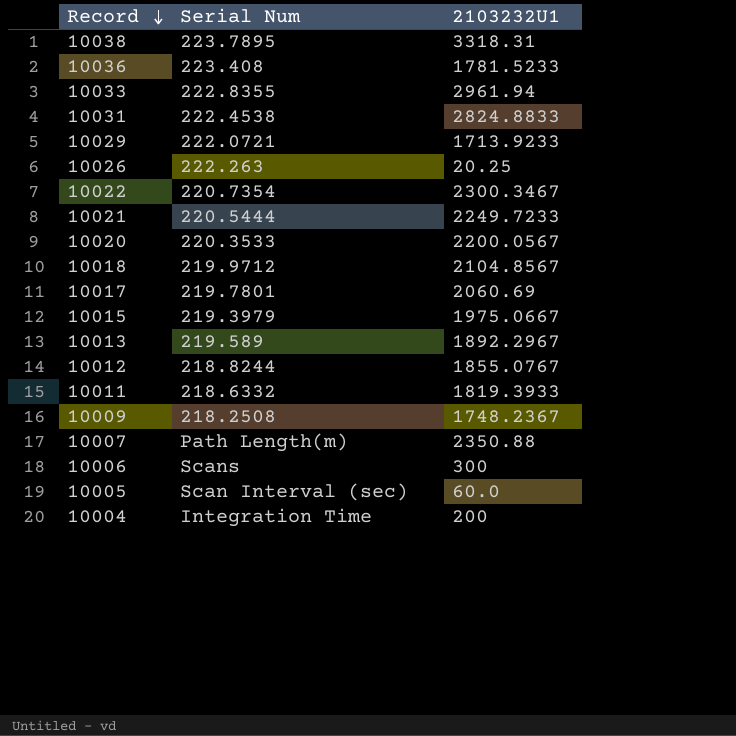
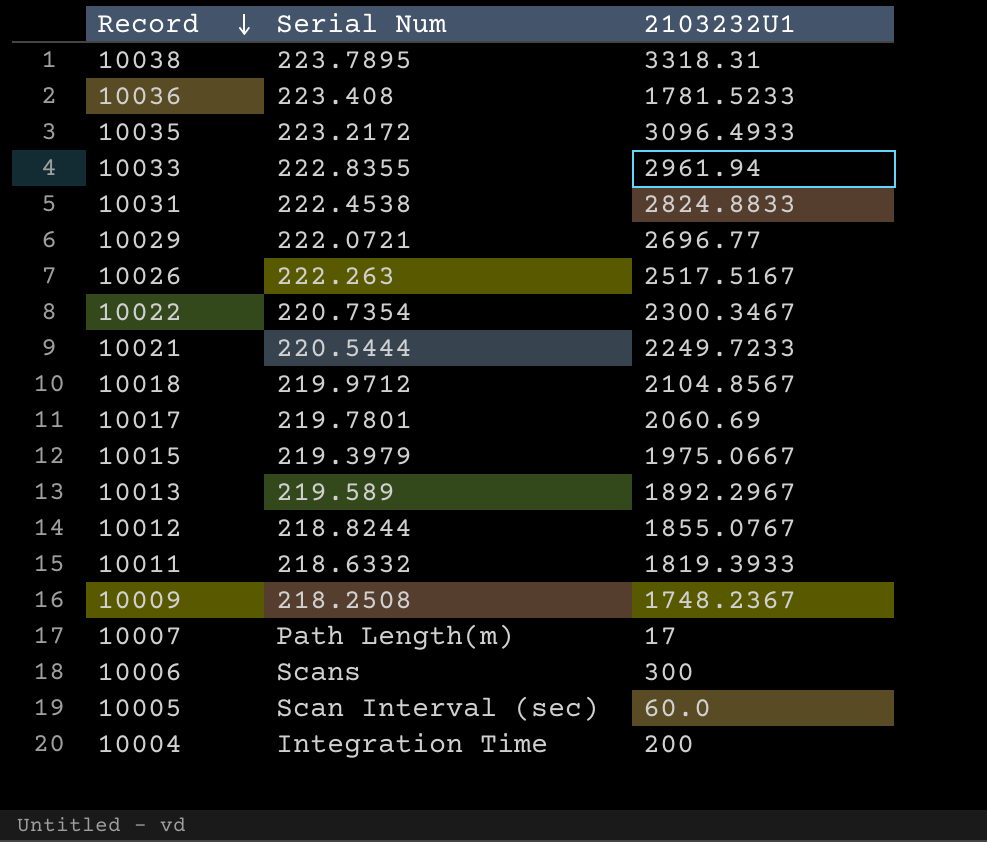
row 10020: 220.3533 | 2200.0567 -> none
row 10035: none -> 223.2172 | 3096.4933
10029 | 2103232U1: 1713.9233 -> 2696.77
10026 | 2103232U1: 20.25 -> 2517.5167
10007 | 2103232U1: 2350.88 -> 17

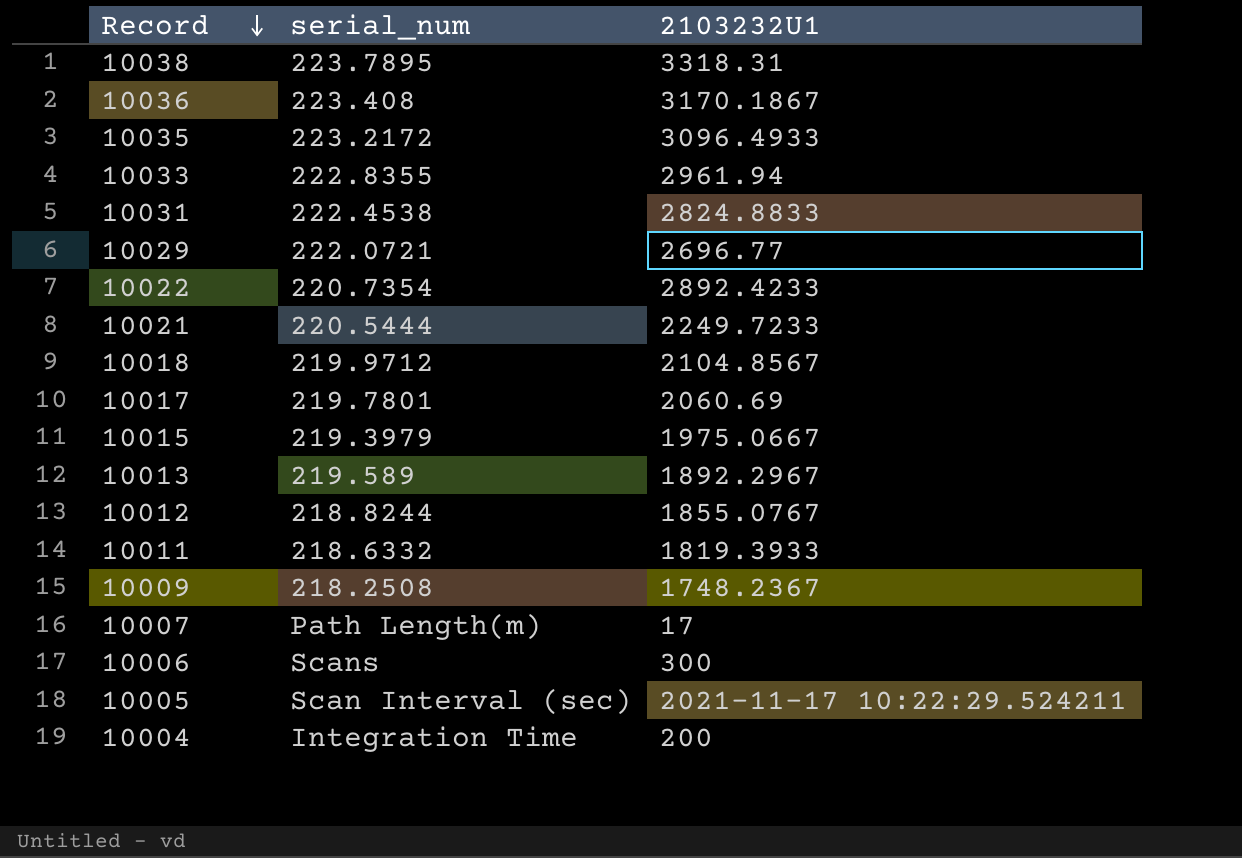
column name: Serial Num -> serial_num
row 10026: 222.263 | 2517.5167 -> none
10036 | 2103232U1: 1781.5233 -> 3170.1867
10022 | 2103232U1: 2300.3467 -> 2892.4233
10005 | 2103232U1: 60.0 -> 2021-11-17 10:22:29.524211

